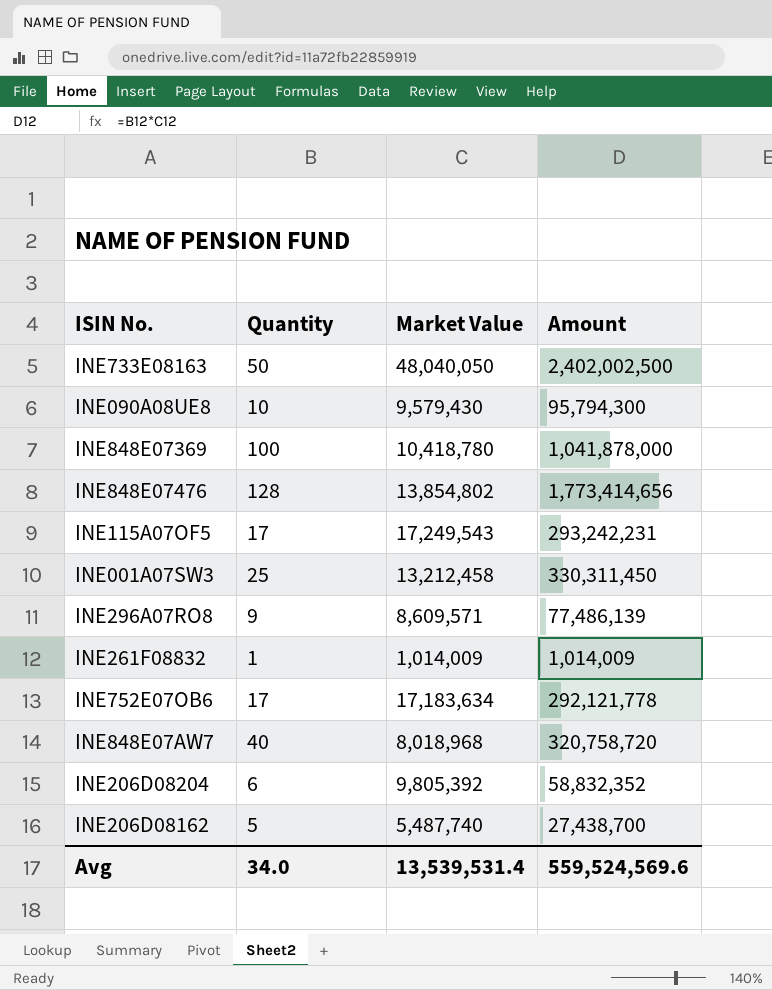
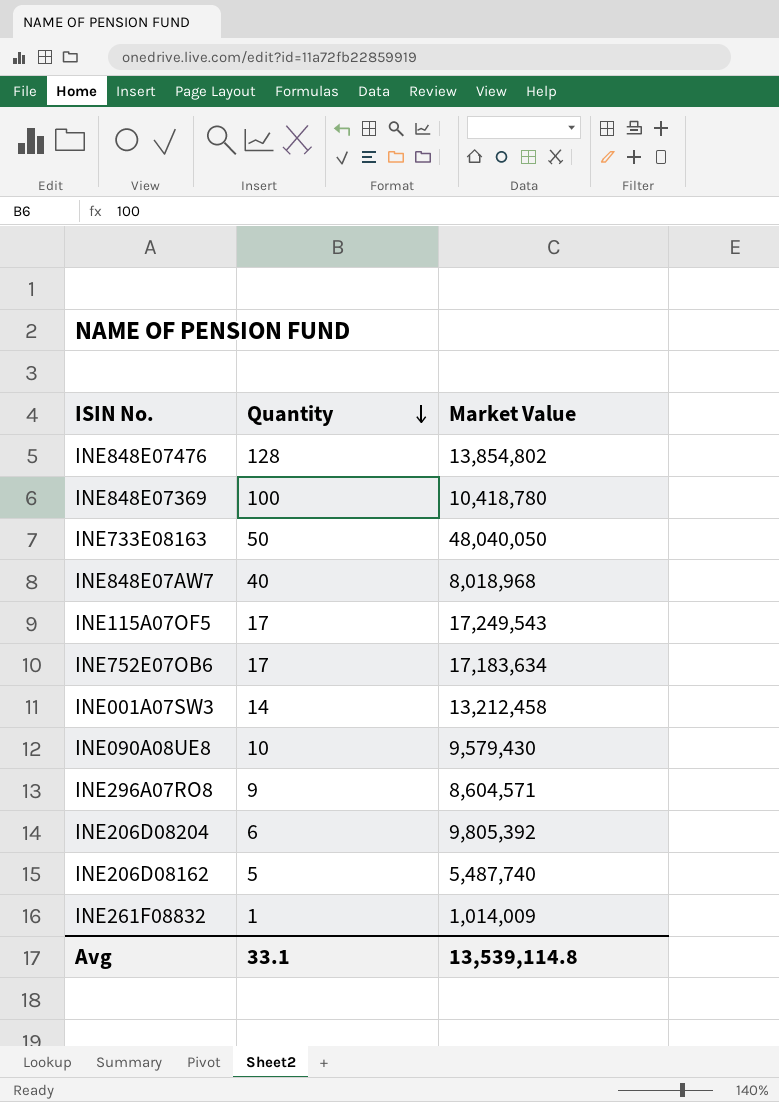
row order: none -> Quantity descending
column Amount | formula: [Quantity] * [Market Value] -> none
INE001A07SW3 | Quantity: 25 -> 14
INE296A07RO8 | Market Value: 8,609,571 -> 8,604,571
Avg | Quantity: 34.0 -> 33.1
Avg | Market Value: 13,539,531.4 -> 13,539,114.8

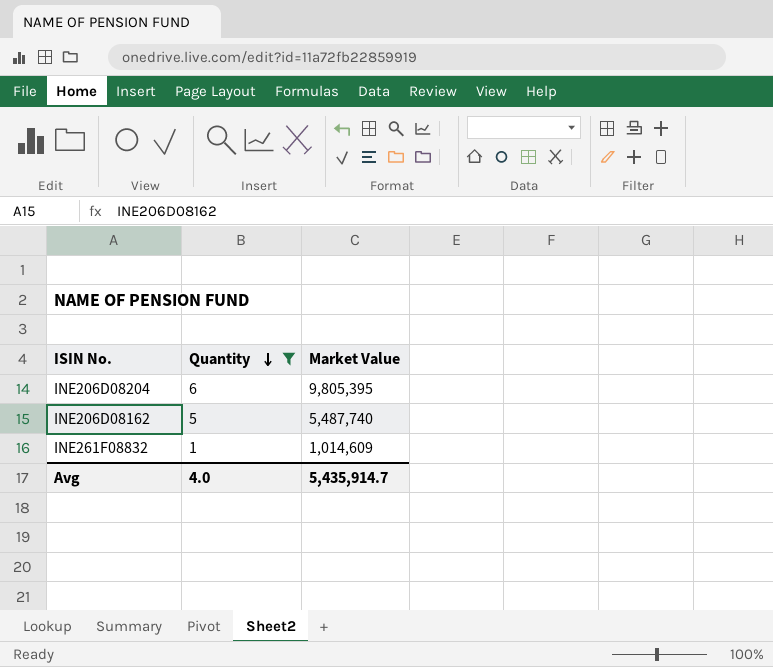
filter: none -> Quantity <= 6
INE206D08204 | Market Value: 9,805,392 -> 9,805,395
INE261F08832 | Market Value: 1,014,009 -> 1,014,609
Avg | Quantity: 33.1 -> 4.0
Avg | Market Value: 13,539,114.8 -> 5,435,914.7

